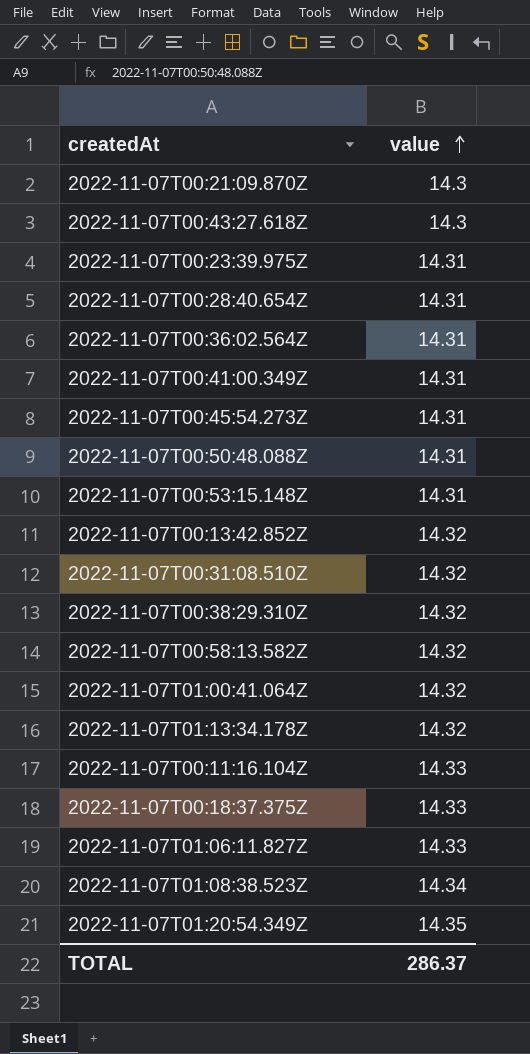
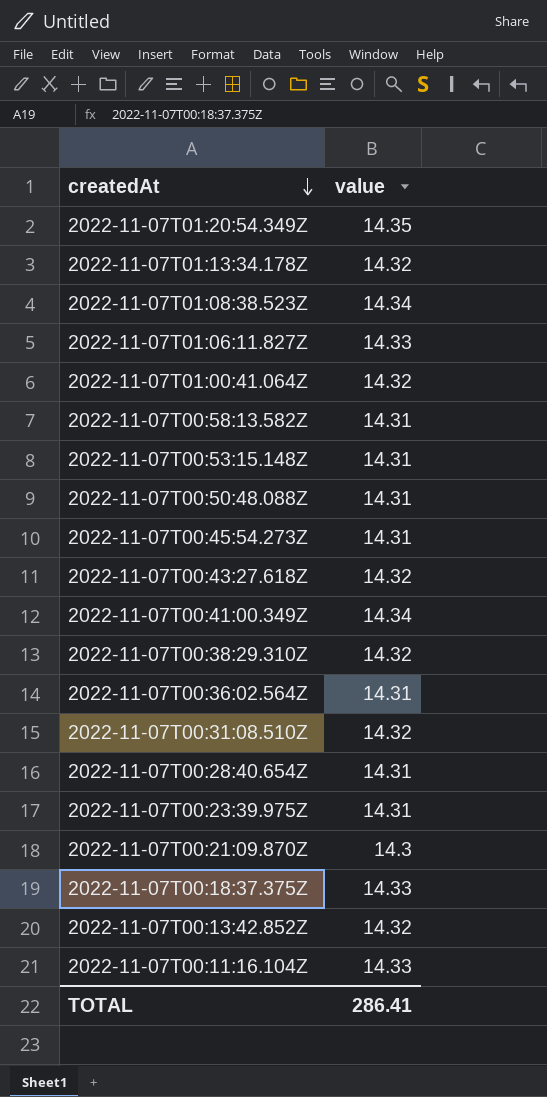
row order: value ascending -> createdAt descending
2022-11-07T00:58:13.582Z | value: 14.32 -> 14.31
2022-11-07T00:43:27.618Z | value: 14.3 -> 14.32
2022-11-07T00:41:00.349Z | value: 14.31 -> 14.34
TOTAL | value: 286.37 -> 286.41

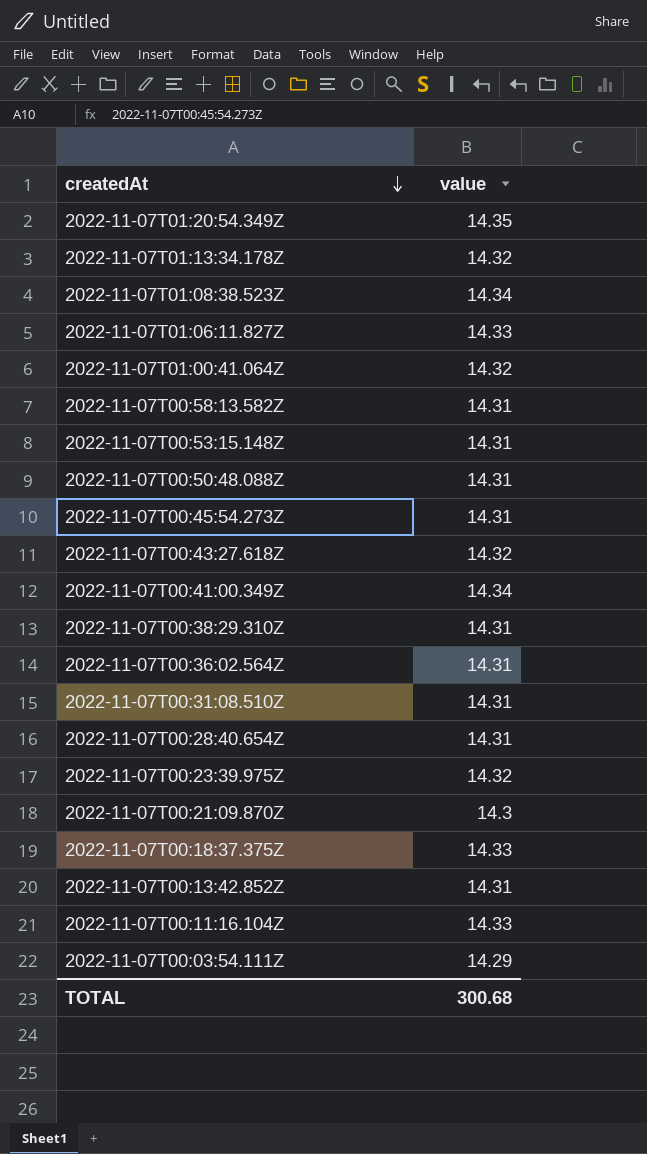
2022-11-07T00:38:29.310Z | value: 14.32 -> 14.31
2022-11-07T00:31:08.510Z | value: 14.32 -> 14.31
2022-11-07T00:23:39.975Z | value: 14.31 -> 14.32
2022-11-07T00:13:42.852Z | value: 14.32 -> 14.31
row 2022-11-07T00:03:54.111Z: none -> 14.29
TOTAL | value: 286.41 -> 300.68

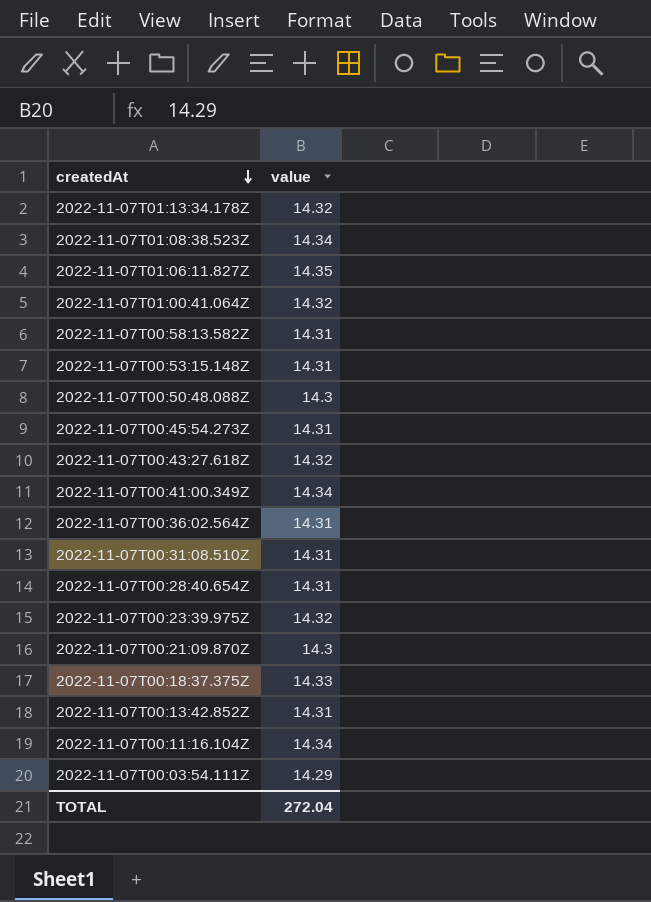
row 2022-11-07T01:20:54.349Z: 14.35 -> none
row 2022-11-07T00:38:29.310Z: 14.31 -> none
2022-11-07T01:06:11.827Z | value: 14.33 -> 14.35
2022-11-07T00:50:48.088Z | value: 14.31 -> 14.3
2022-11-07T00:11:16.104Z | value: 14.33 -> 14.34
TOTAL | value: 300.68 -> 272.04

